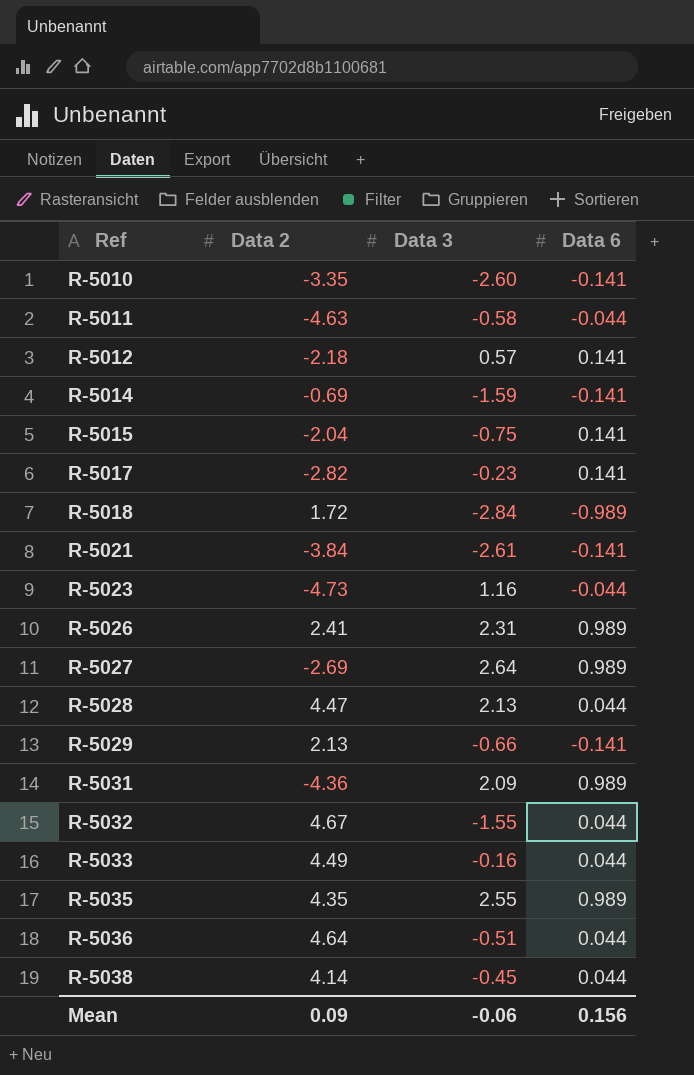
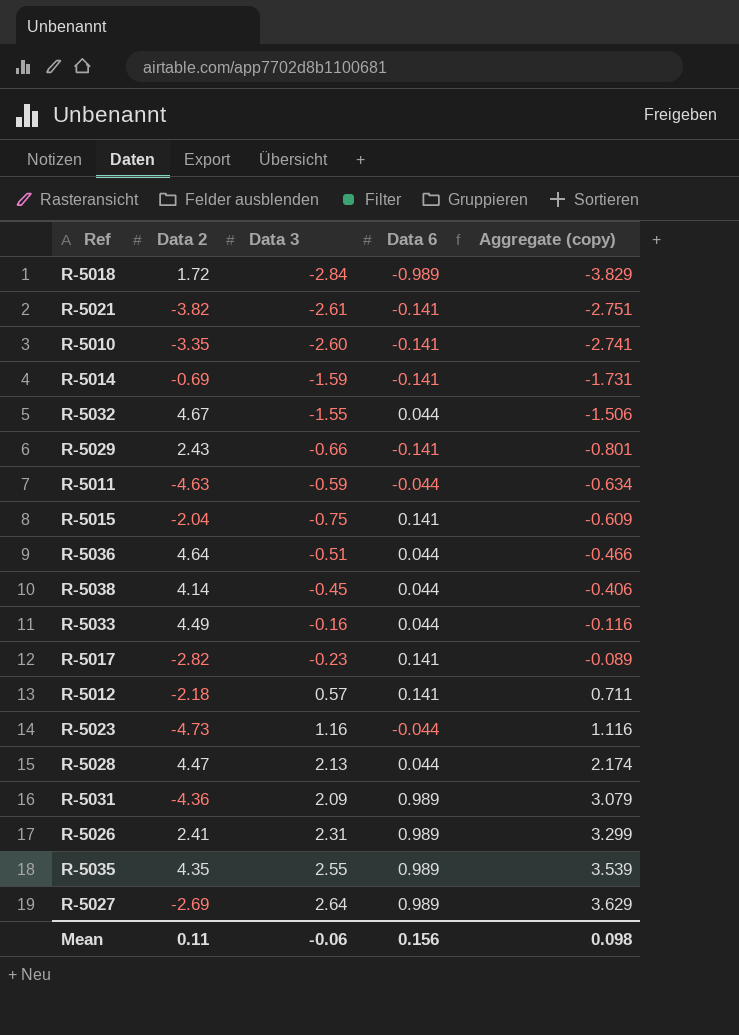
row order: Ref ascending -> Aggregate (copy) ascending
column Aggregate (copy) | formula: none -> [Data 3] + [Data 6]
R-5021 | Data 2: -3.84 -> -3.82
R-5029 | Data 2: 2.13 -> 2.43
R-5011 | Data 3: -0.58 -> -0.59
Mean | Data 2: 0.09 -> 0.11

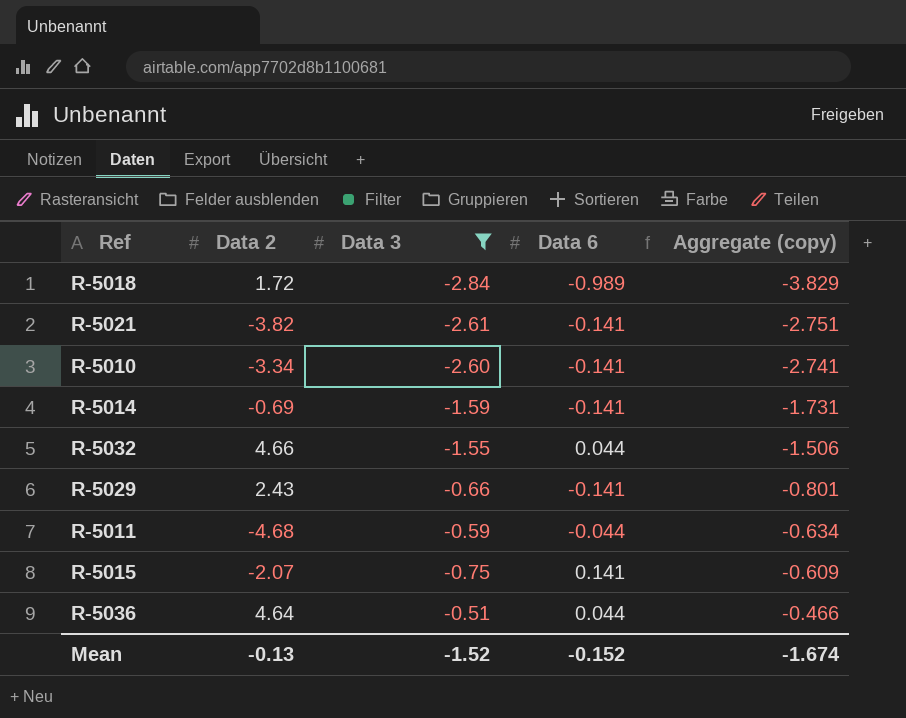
filter: none -> Data 3 <= -0.51
R-5010 | Data 2: -3.35 -> -3.34
R-5032 | Data 2: 4.67 -> 4.66
R-5011 | Data 2: -4.63 -> -4.68
R-5015 | Data 2: -2.04 -> -2.07
Mean | Data 2: 0.11 -> -0.13
Mean | Data 3: -0.06 -> -1.52
Mean | Data 6: 0.156 -> -0.152
Mean | Aggregate (copy): 0.098 -> -1.674

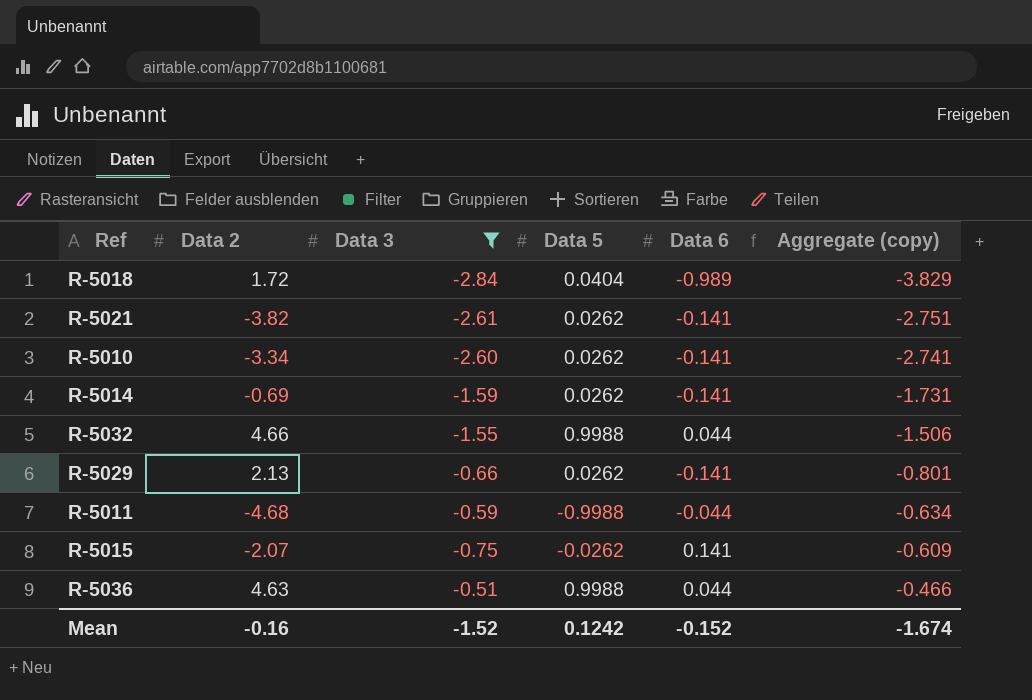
column Data 5 | position: none -> 4
R-5029 | Data 2: 2.43 -> 2.13
R-5036 | Data 2: 4.64 -> 4.63
Mean | Data 2: -0.13 -> -0.16

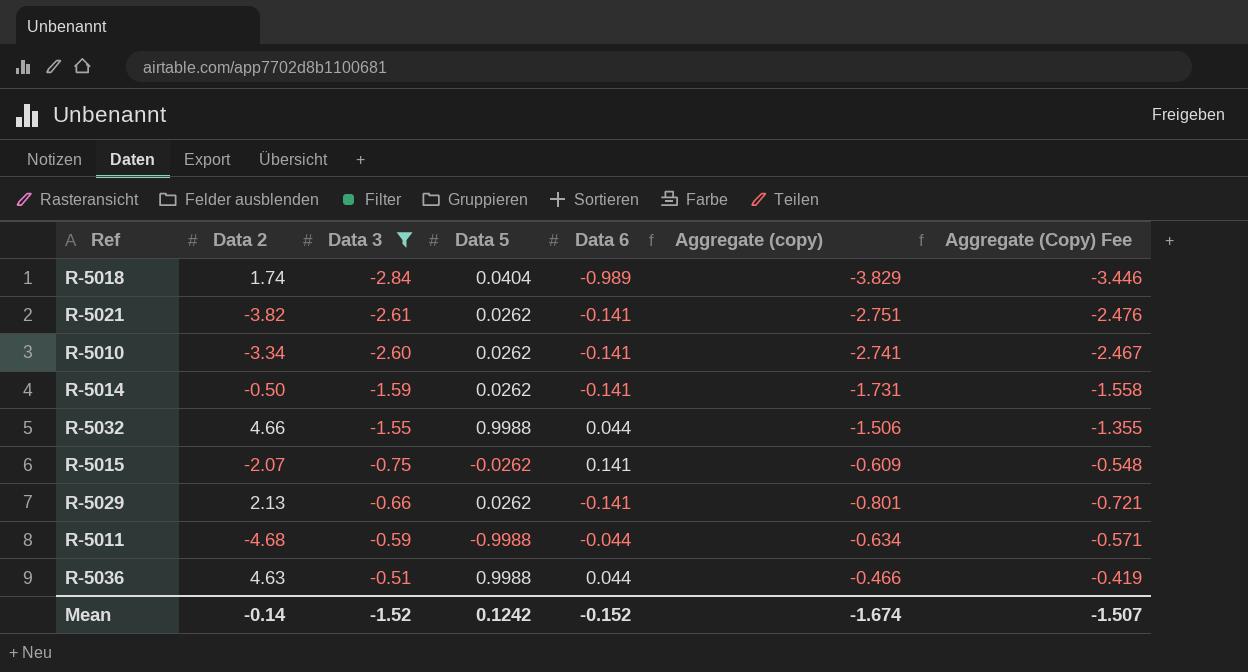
row order: Aggregate (copy) ascending -> Data 3 ascending
column Aggregate (Copy) Fee | formula: none -> [Aggregate (copy)] * 0.9
R-5018 | Data 2: 1.72 -> 1.74
R-5014 | Data 2: -0.69 -> -0.50
Mean | Data 2: -0.16 -> -0.14

